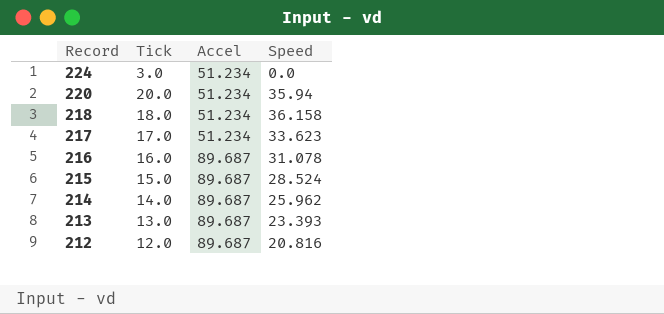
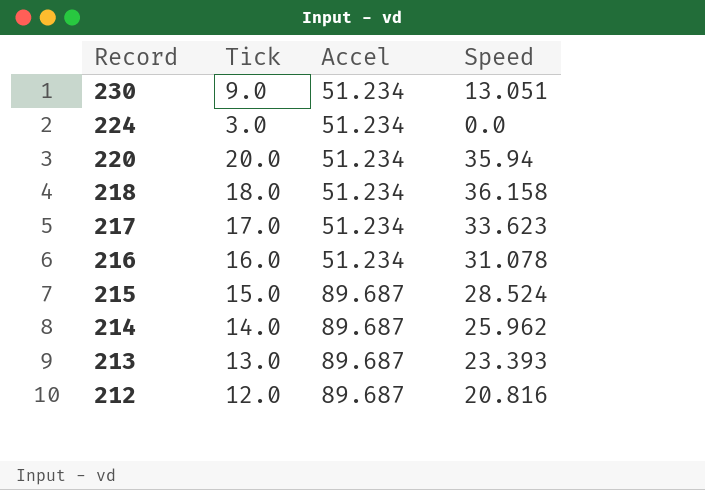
row 230: none -> 9.0 | 51.234 | 13.051
216 | Accel: 89.687 -> 51.234

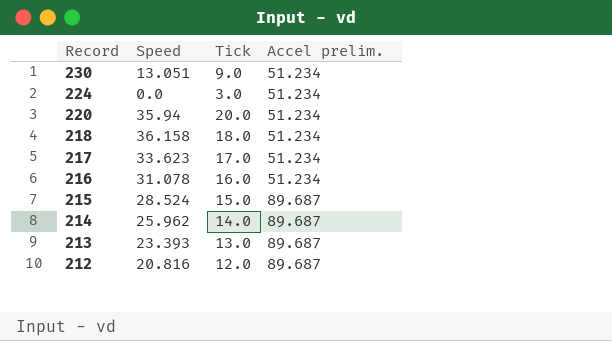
column Speed | position: 4 -> 2
column name: Accel -> Accel prelim.

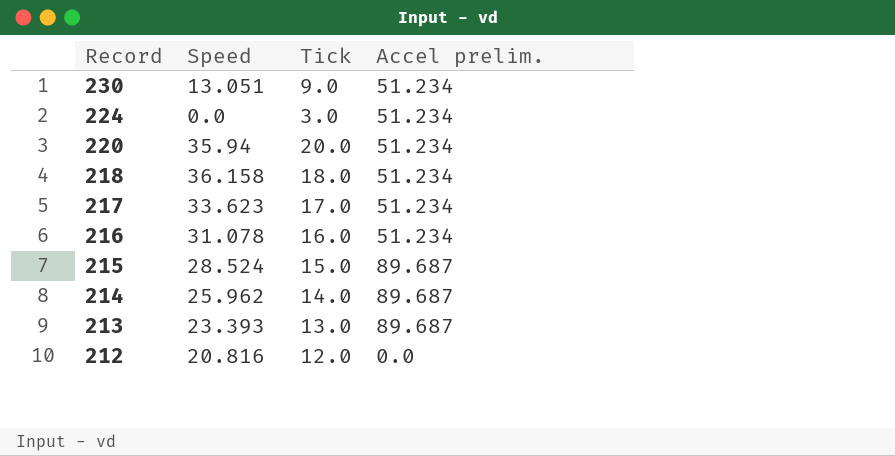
212 | Accel prelim.: 89.687 -> 0.0

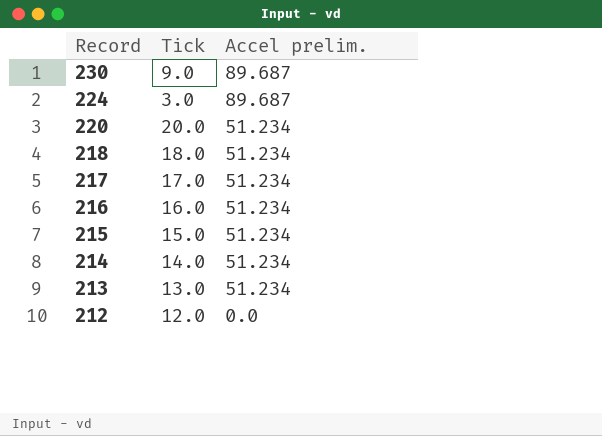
column Speed | position: 2 -> none
230 | Accel prelim.: 51.234 -> 89.687
224 | Accel prelim.: 51.234 -> 89.687
215 | Accel prelim.: 89.687 -> 51.234
214 | Accel prelim.: 89.687 -> 51.234
213 | Accel prelim.: 89.687 -> 51.234

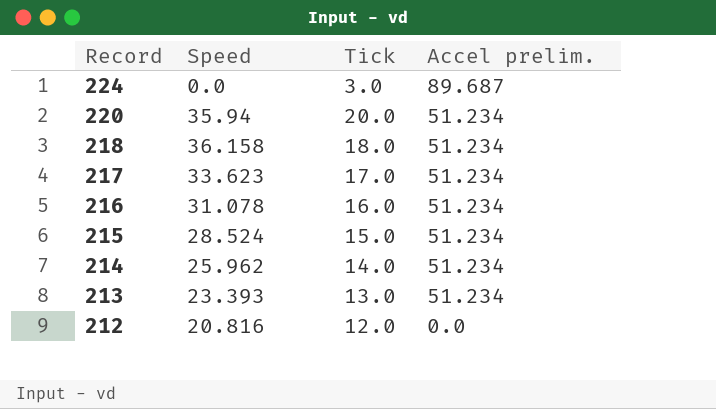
column Speed | position: none -> 2
row 230: 9.0 | 89.687 -> none

